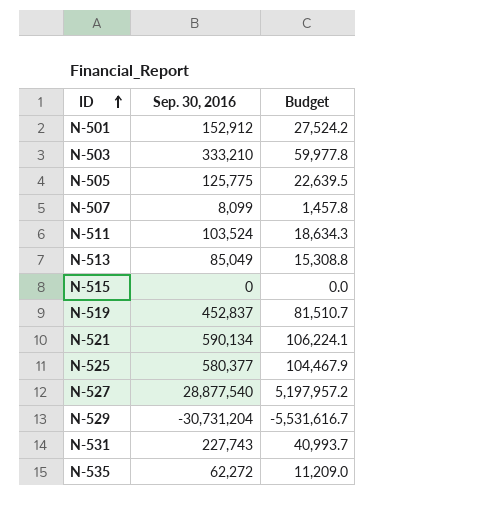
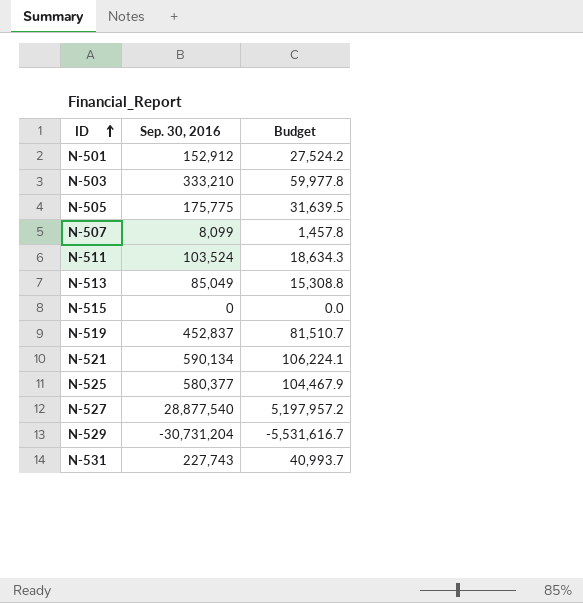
row N-535: 62,272 | 11,209.0 -> none
N-505 | Sep. 30, 2016: 125,775 -> 175,775
N-505 | Budget: 22,639.5 -> 31,639.5

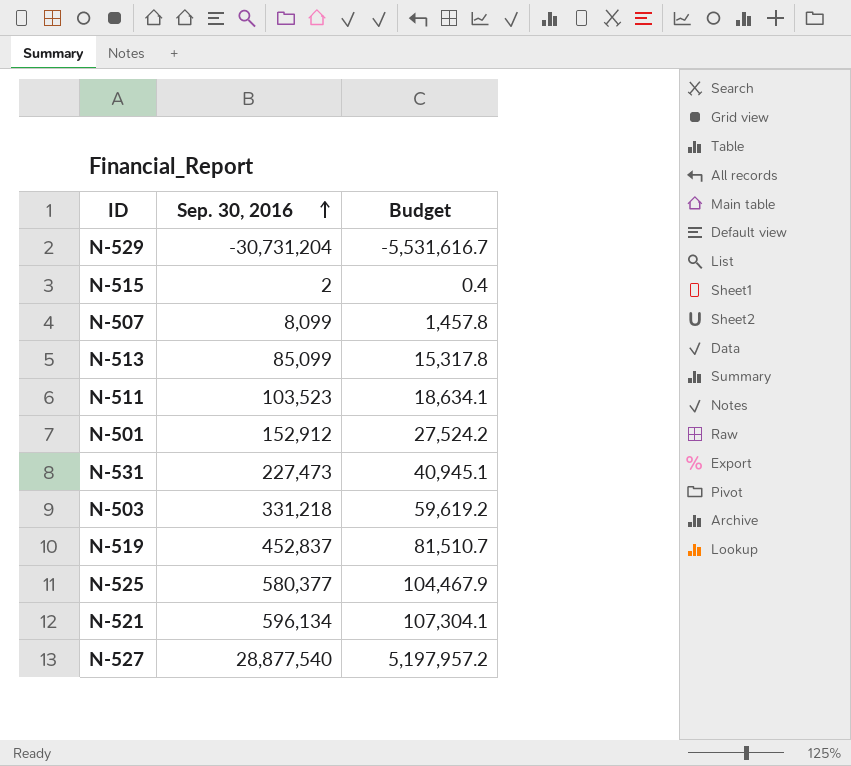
row order: ID ascending -> Sep. 30, 2016 ascending
row N-505: 175,775 | 31,639.5 -> none
N-515 | Sep. 30, 2016: 0 -> 2
N-515 | Budget: 0.0 -> 0.4
N-513 | Sep. 30, 2016: 85,049 -> 85,099
N-513 | Budget: 15,308.8 -> 15,317.8
N-511 | Sep. 30, 2016: 103,524 -> 103,523
N-511 | Budget: 18,634.3 -> 18,634.1
N-531 | Sep. 30, 2016: 227,743 -> 227,473
N-531 | Budget: 40,993.7 -> 40,945.1
N-503 | Sep. 30, 2016: 333,210 -> 331,218
N-503 | Budget: 59,977.8 -> 59,619.2
N-521 | Sep. 30, 2016: 590,134 -> 596,134
N-521 | Budget: 106,224.1 -> 107,304.1

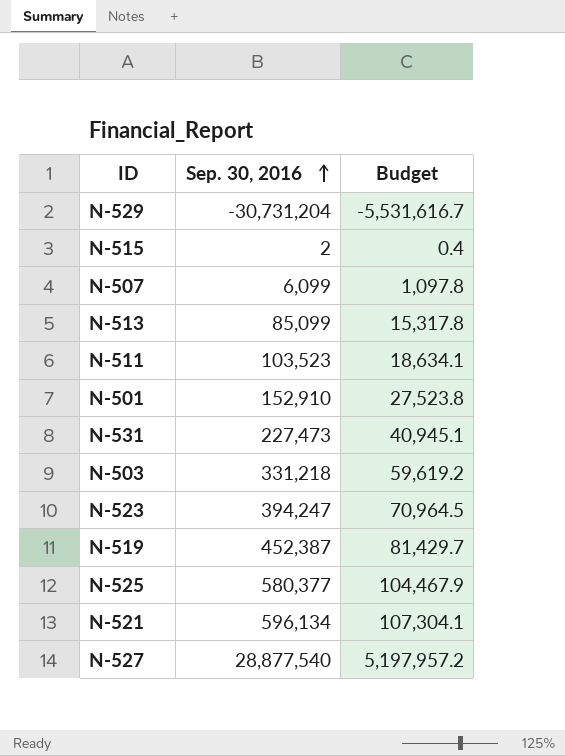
N-507 | Sep. 30, 2016: 8,099 -> 6,099
N-507 | Budget: 1,457.8 -> 1,097.8
N-501 | Sep. 30, 2016: 152,912 -> 152,910
N-501 | Budget: 27,524.2 -> 27,523.8
row N-523: none -> 394,247 | 70,964.5
N-519 | Sep. 30, 2016: 452,837 -> 452,387
N-519 | Budget: 81,510.7 -> 81,429.7

